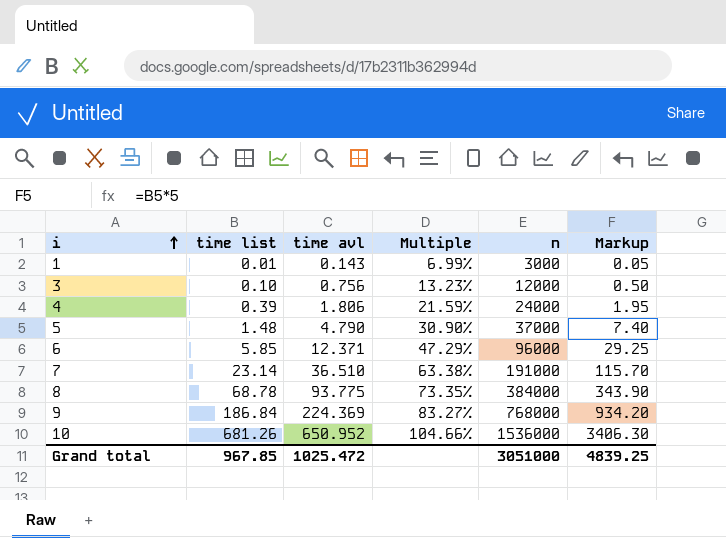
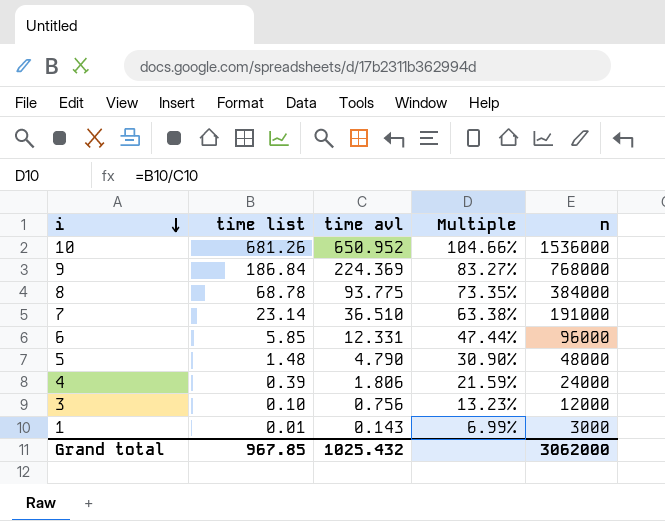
row order: i ascending -> i descending
column Markup | formula: [time list] * 5 -> none
6 | time avl: 12.371 -> 12.331
6 | Multiple: 47.29% -> 47.44%
5 | n: 37000 -> 48000
Grand total | time avl: 1025.472 -> 1025.432
Grand total | n: 3051000 -> 3062000

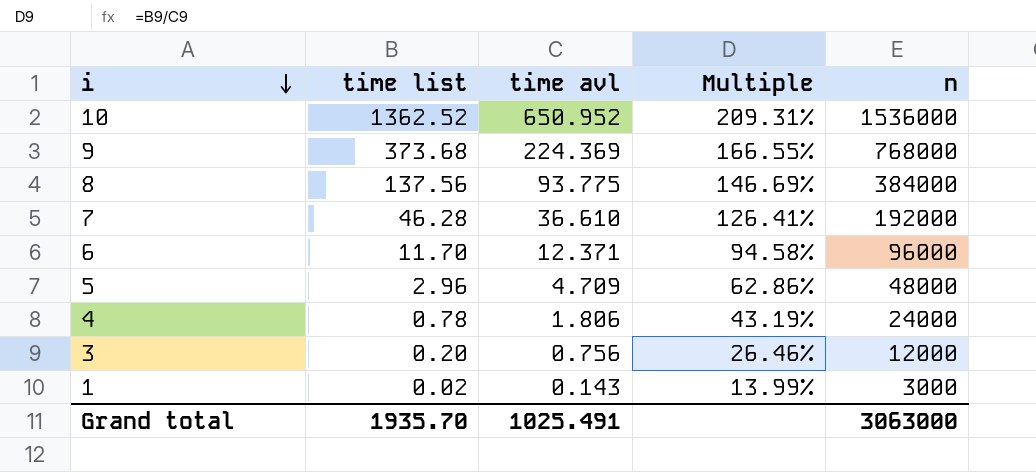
10 | time list: 681.26 -> 1362.52
10 | Multiple: 104.66% -> 209.31%
9 | time list: 186.84 -> 373.68
9 | Multiple: 83.27% -> 166.55%
8 | time list: 68.78 -> 137.56
8 | Multiple: 73.35% -> 146.69%
7 | time list: 23.14 -> 46.28
7 | time avl: 36.510 -> 36.610
7 | Multiple: 63.38% -> 126.41%
7 | n: 191000 -> 192000
6 | time list: 5.85 -> 11.70
6 | time avl: 12.331 -> 12.371
6 | Multiple: 47.44% -> 94.58%
5 | time list: 1.48 -> 2.96
5 | time avl: 4.790 -> 4.709
5 | Multiple: 30.90% -> 62.86%
4 | time list: 0.39 -> 0.78
4 | Multiple: 21.59% -> 43.19%
3 | time list: 0.10 -> 0.20
3 | Multiple: 13.23% -> 26.46%
1 | time list: 0.01 -> 0.02
1 | Multiple: 6.99% -> 13.99%
Grand total | time list: 967.85 -> 1935.70
Grand total | time avl: 1025.432 -> 1025.491
Grand total | n: 3062000 -> 3063000

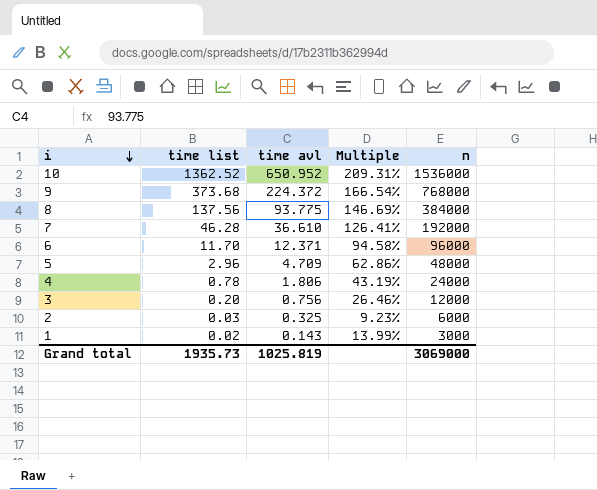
9 | time avl: 224.369 -> 224.372
9 | Multiple: 166.55% -> 166.54%
row 2: none -> 0.03 | 0.325 | 9.23% | 6000
Grand total | time list: 1935.70 -> 1935.73
Grand total | time avl: 1025.491 -> 1025.819
Grand total | n: 3063000 -> 3069000

